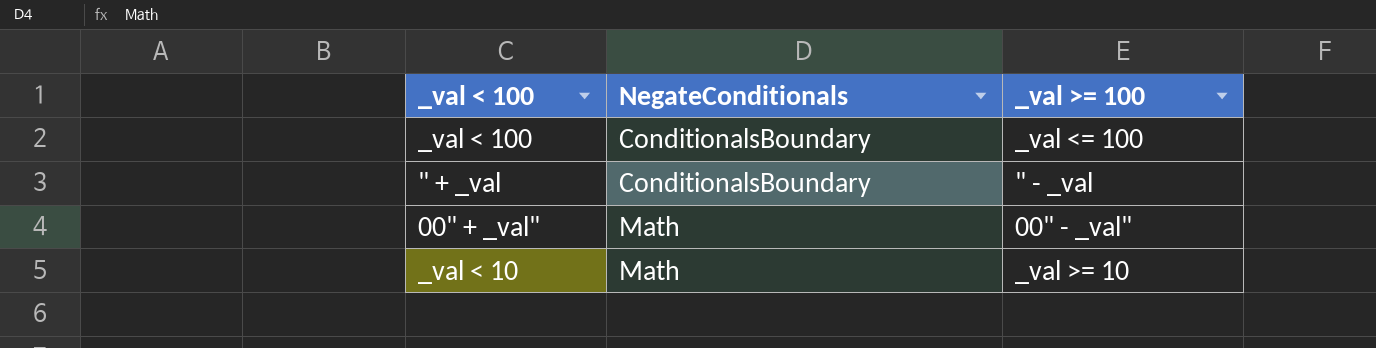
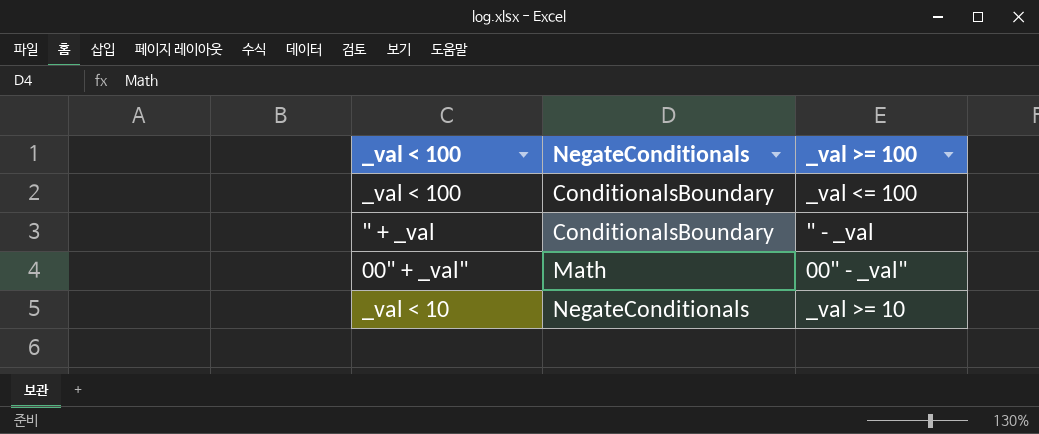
_val < 10 | NegateConditionals: Math -> NegateConditionals

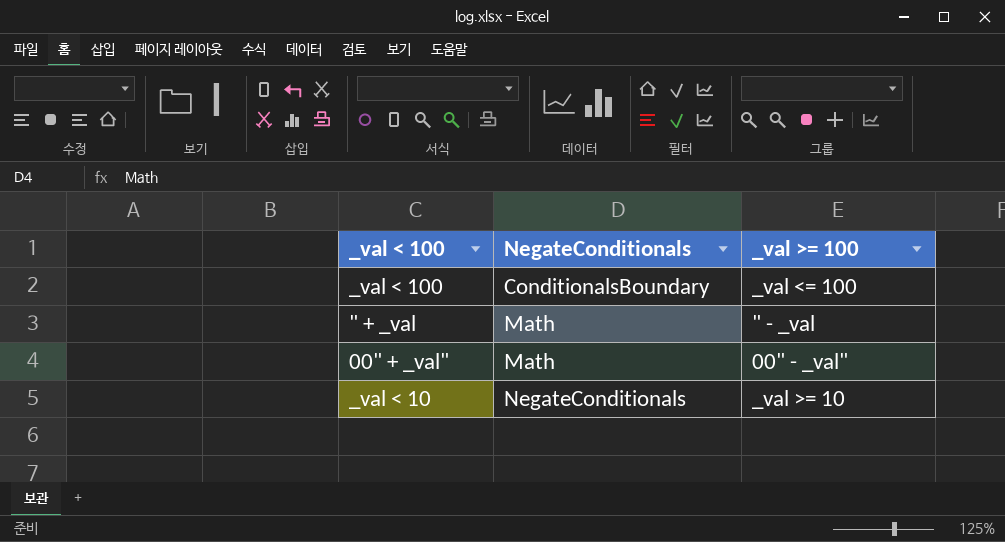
" + _val | NegateConditionals: ConditionalsBoundary -> Math

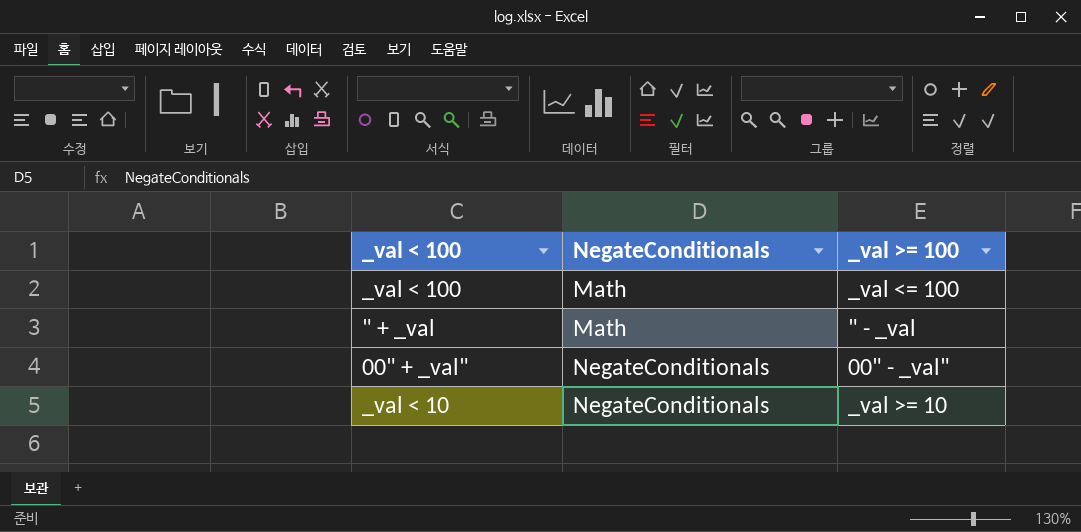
_val < 100 | NegateConditionals: ConditionalsBoundary -> Math
00" + _val" | NegateConditionals: Math -> NegateConditionals

